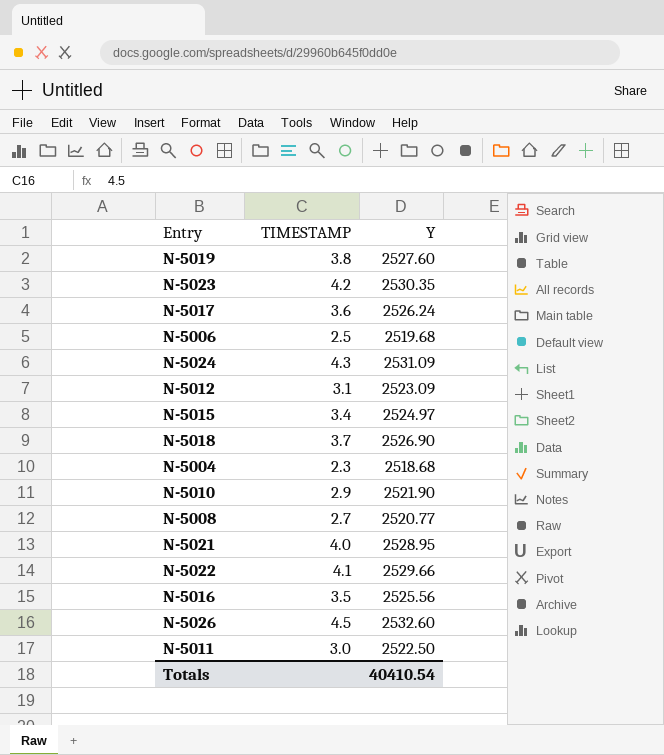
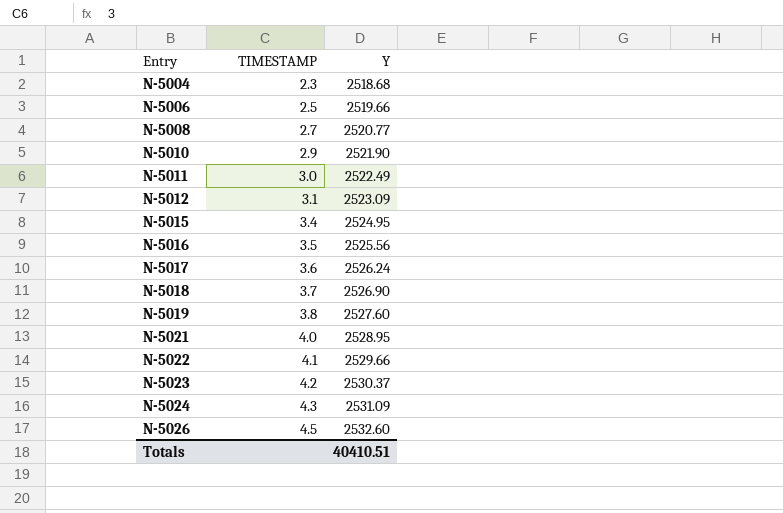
row order: none -> Entry ascending
N-5006 | Y: 2519.68 -> 2519.66
N-5011 | Y: 2522.50 -> 2522.49
N-5015 | Y: 2524.97 -> 2524.95
N-5023 | Y: 2530.35 -> 2530.37
Totals | Y: 40410.54 -> 40410.51

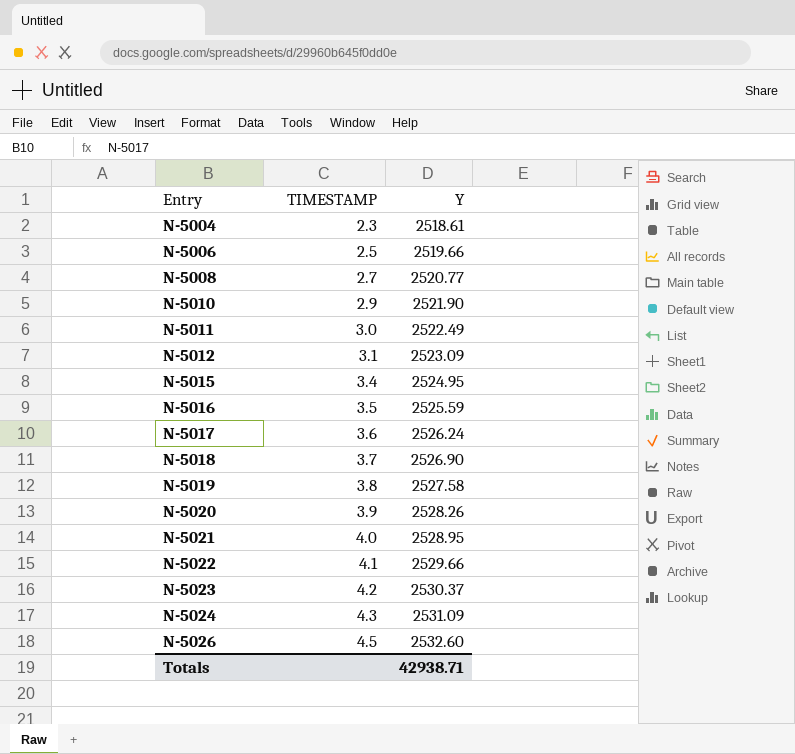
N-5004 | Y: 2518.68 -> 2518.61
N-5016 | Y: 2525.56 -> 2525.59
N-5019 | Y: 2527.60 -> 2527.58
row N-5020: none -> 3.9 | 2528.26
Totals | Y: 40410.51 -> 42938.71

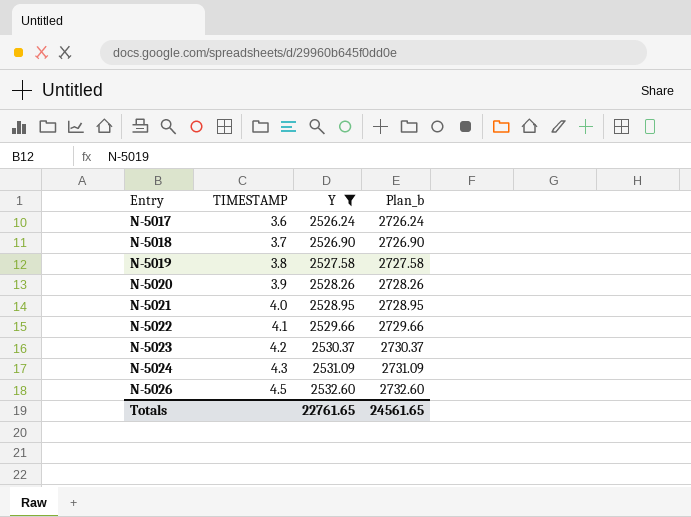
filter: none -> Y >= 2526.24
column Plan_b | formula: none -> [Y] + 200
Totals | Y: 42938.71 -> 22761.65

